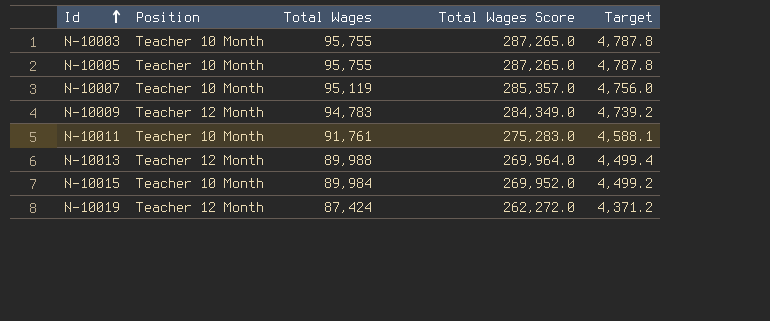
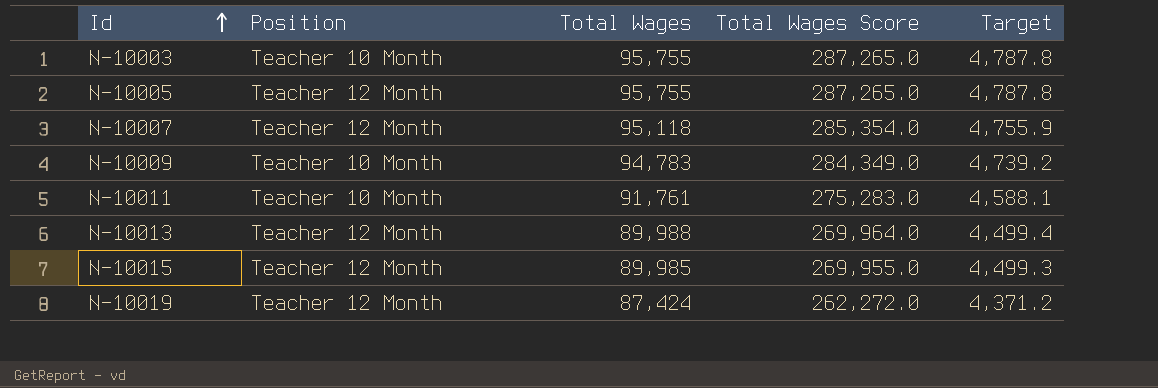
N-10005 | Position: Teacher 10 Month -> Teacher 12 Month
N-10007 | Position: Teacher 10 Month -> Teacher 12 Month
N-10007 | Total Wages: 95,119 -> 95,118
N-10007 | Total Wages Score: 285,357.0 -> 285,354.0
N-10007 | Target: 4,756.0 -> 4,755.9
N-10009 | Position: Teacher 12 Month -> Teacher 10 Month
N-10015 | Position: Teacher 10 Month -> Teacher 12 Month
N-10015 | Total Wages: 89,984 -> 89,985
N-10015 | Total Wages Score: 269,952.0 -> 269,955.0
N-10015 | Target: 4,499.2 -> 4,499.3

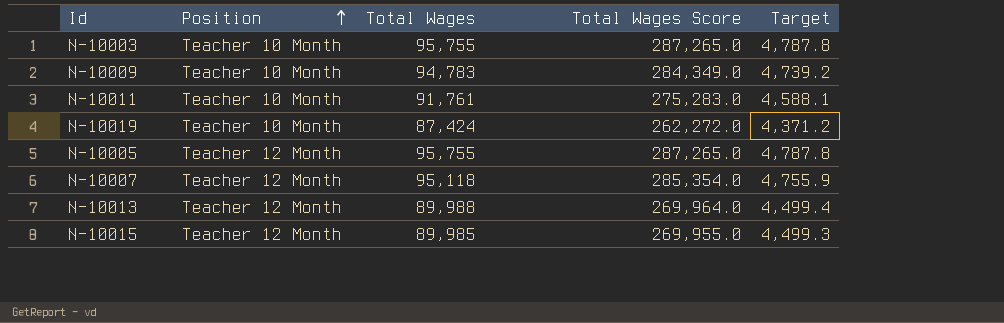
row order: Id ascending -> Position ascending
N-10019 | Position: Teacher 12 Month -> Teacher 10 Month

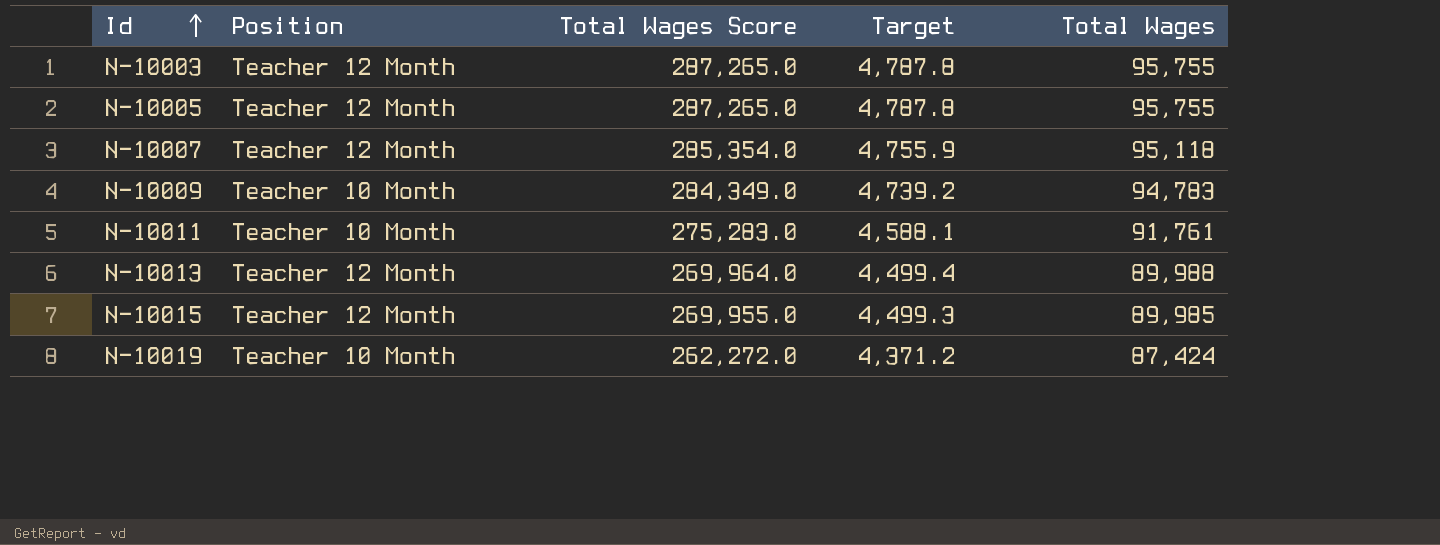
row order: Position ascending -> Id ascending
column Total Wages | position: 3 -> 5
N-10003 | Position: Teacher 10 Month -> Teacher 12 Month

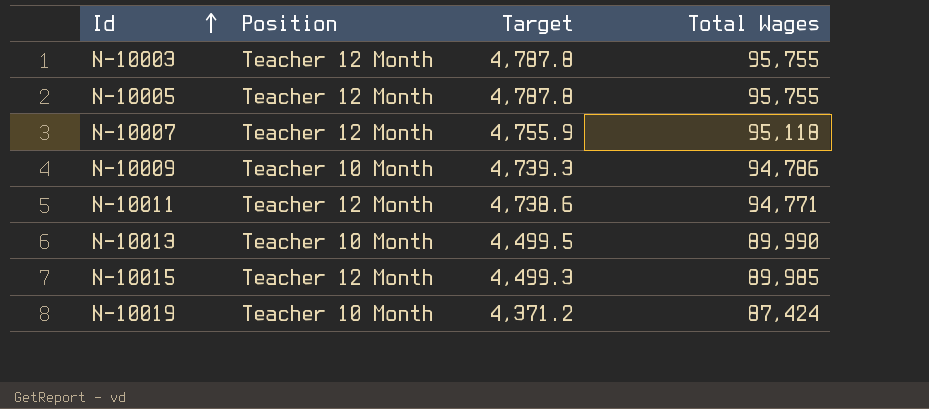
column Total Wages Score | formula: [Total Wages] * 3 -> none
N-10009 | Target: 4,739.2 -> 4,739.3
N-10009 | Total Wages: 94,783 -> 94,786
N-10011 | Position: Teacher 10 Month -> Teacher 12 Month
N-10011 | Target: 4,588.1 -> 4,738.6
N-10011 | Total Wages: 91,761 -> 94,771
N-10013 | Position: Teacher 12 Month -> Teacher 10 Month
N-10013 | Target: 4,499.4 -> 4,499.5
N-10013 | Total Wages: 89,988 -> 89,990

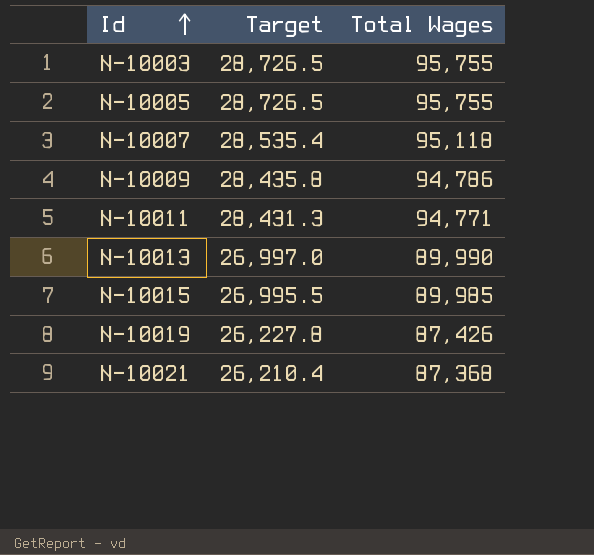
column Position | position: 2 -> none
column Target | formula: [Total Wages] * 0.05 -> [Total Wages] * 0.3
N-10019 | Total Wages: 87,424 -> 87,426
row N-10021: none -> 26,210.4 | 87,368

